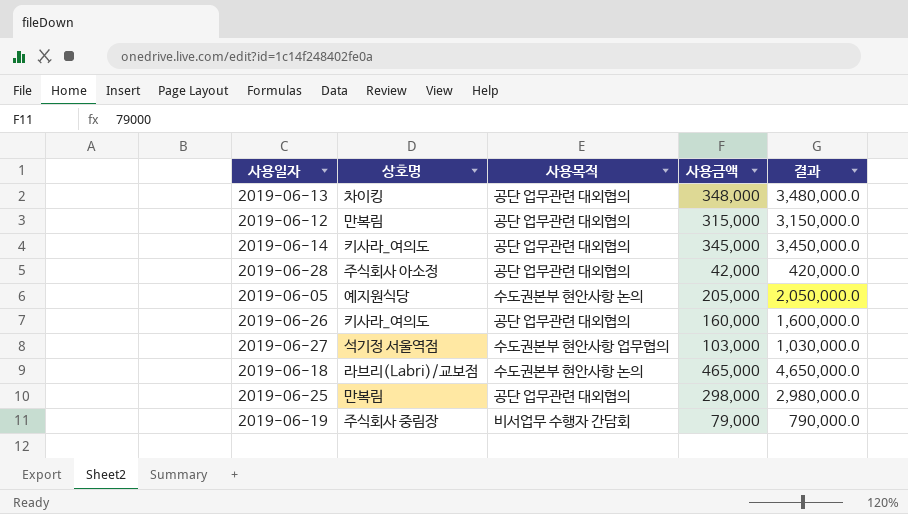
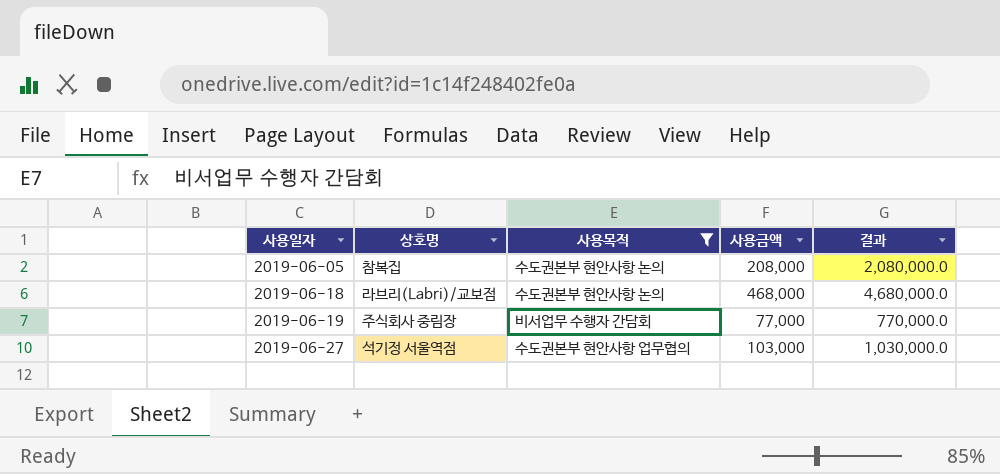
filter: none -> 사용목적 != 공단 업무관련 대외협의
row order: none -> 사용일자 ascending
2019-06-05 | 상호명: 예지원식당 -> 참복집
2019-06-05 | 사용금액: 205,000 -> 208,000
2019-06-05 | 결과: 2,050,000.0 -> 2,080,000.0
2019-06-18 | 사용금액: 465,000 -> 468,000
2019-06-18 | 결과: 4,650,000.0 -> 4,680,000.0
2019-06-19 | 사용금액: 79,000 -> 77,000
2019-06-19 | 결과: 790,000.0 -> 770,000.0

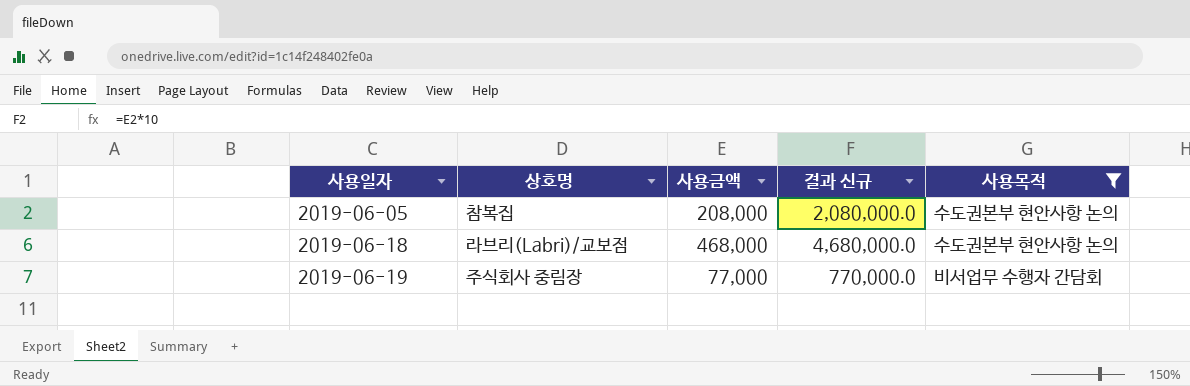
column name: 결과 -> 결과 신규
column 사용목적 | position: 3 -> 5
row 2019-06-27: 석기정 서울역점 | 수도권본부 현안사항 업무협의 | 103,000 | 1,030,000.0 -> none

